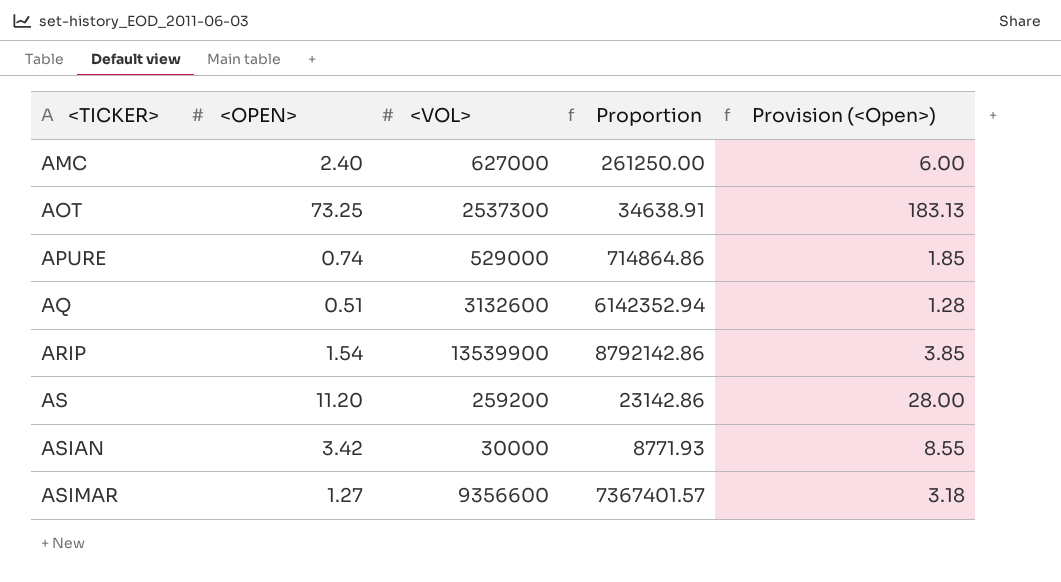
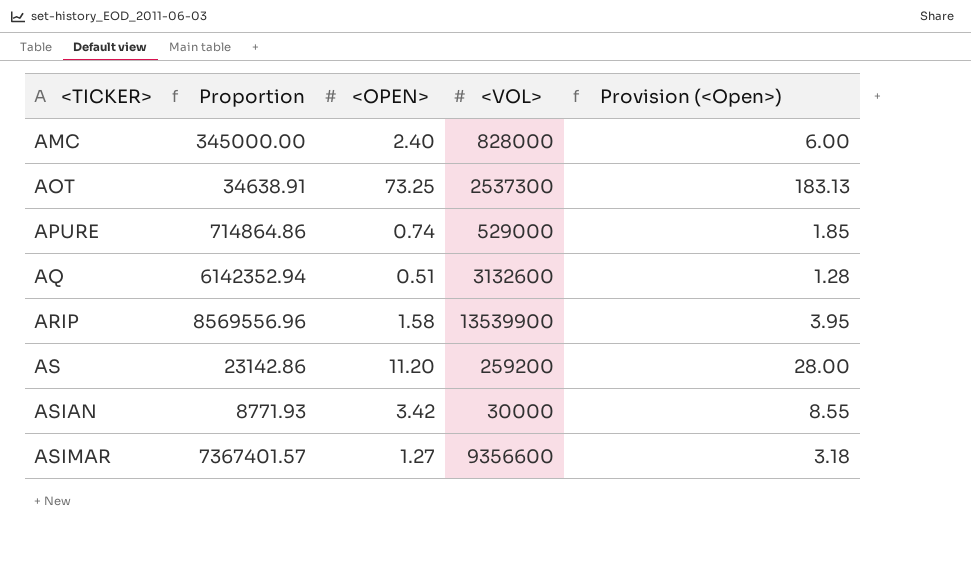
column Proportion | position: 4 -> 2
AMC | Proportion: 261250.00 -> 345000.00
AMC | <VOL>: 627000 -> 828000
ARIP | Proportion: 8792142.86 -> 8569556.96
ARIP | <OPEN>: 1.54 -> 1.58
ARIP | Provision (<Open>): 3.85 -> 3.95

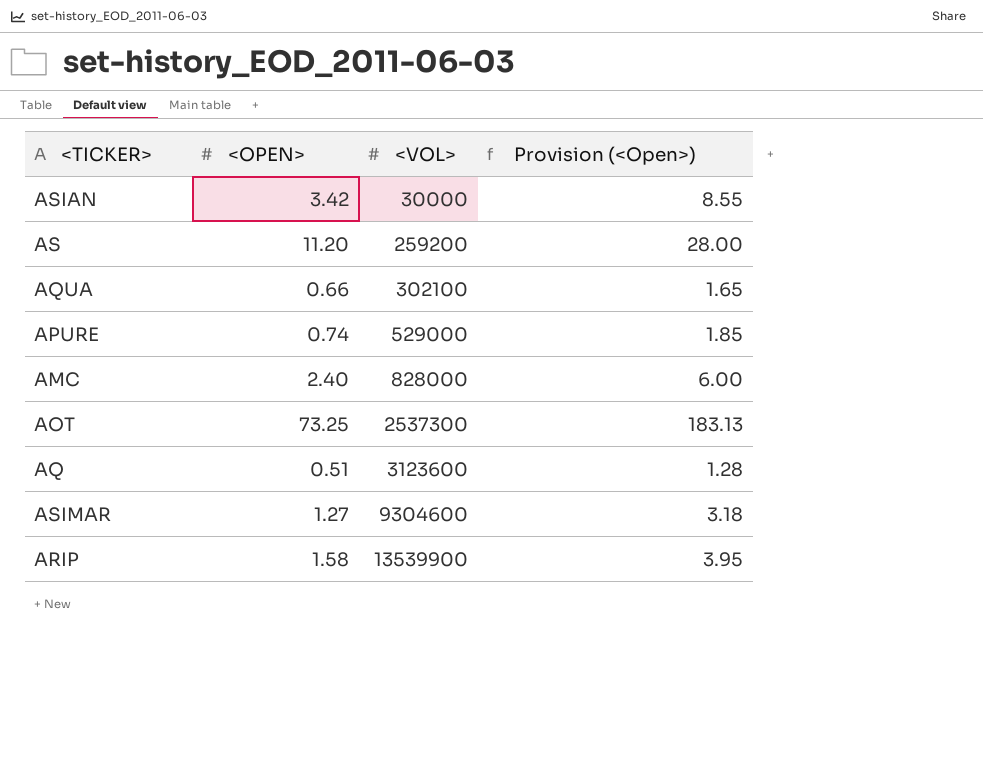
row order: <TICKER> ascending -> <VOL> ascending
column Proportion | formula: [<VOL>] / [<OPEN>] -> none
row AQUA: none -> 0.66 | 302100 | 1.65
AQ | <VOL>: 3132600 -> 3123600
ASIMAR | <VOL>: 9356600 -> 9304600

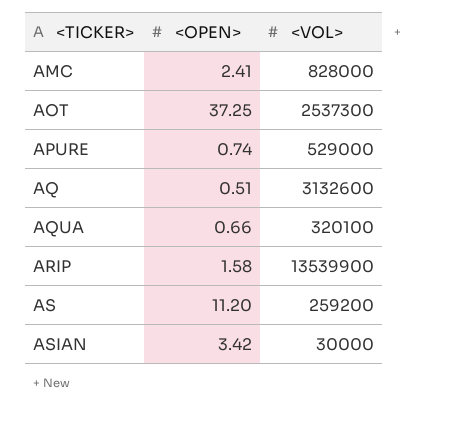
row order: <VOL> ascending -> <TICKER> ascending
column Provision (<Open>) | formula: [<OPEN>] * 2.5 -> none
row ASIMAR: 1.27 | 9304600 | 3.18 -> none
AMC | <OPEN>: 2.40 -> 2.41
AOT | <OPEN>: 73.25 -> 37.25
AQ | <VOL>: 3123600 -> 3132600
AQUA | <VOL>: 302100 -> 320100

